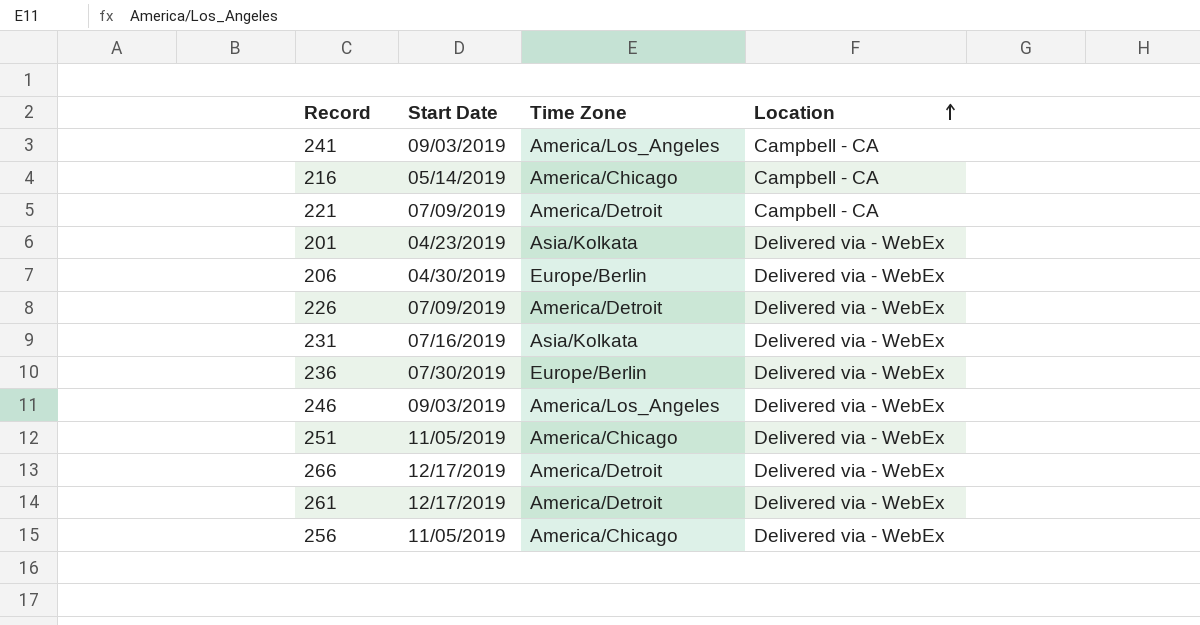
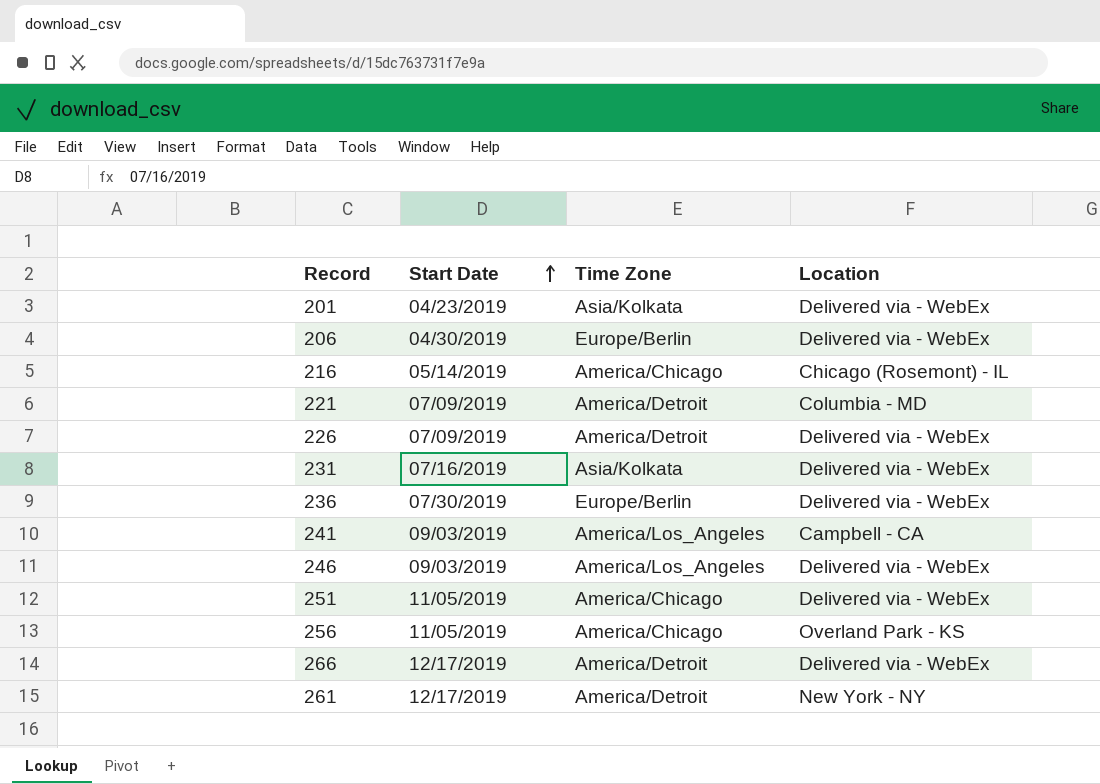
row order: Location ascending -> Start Date ascending
216 | Location: Campbell - CA -> Chicago (Rosemont) - IL
221 | Location: Campbell - CA -> Columbia - MD
256 | Location: Delivered via - WebEx -> Overland Park - KS
261 | Location: Delivered via - WebEx -> New York - NY

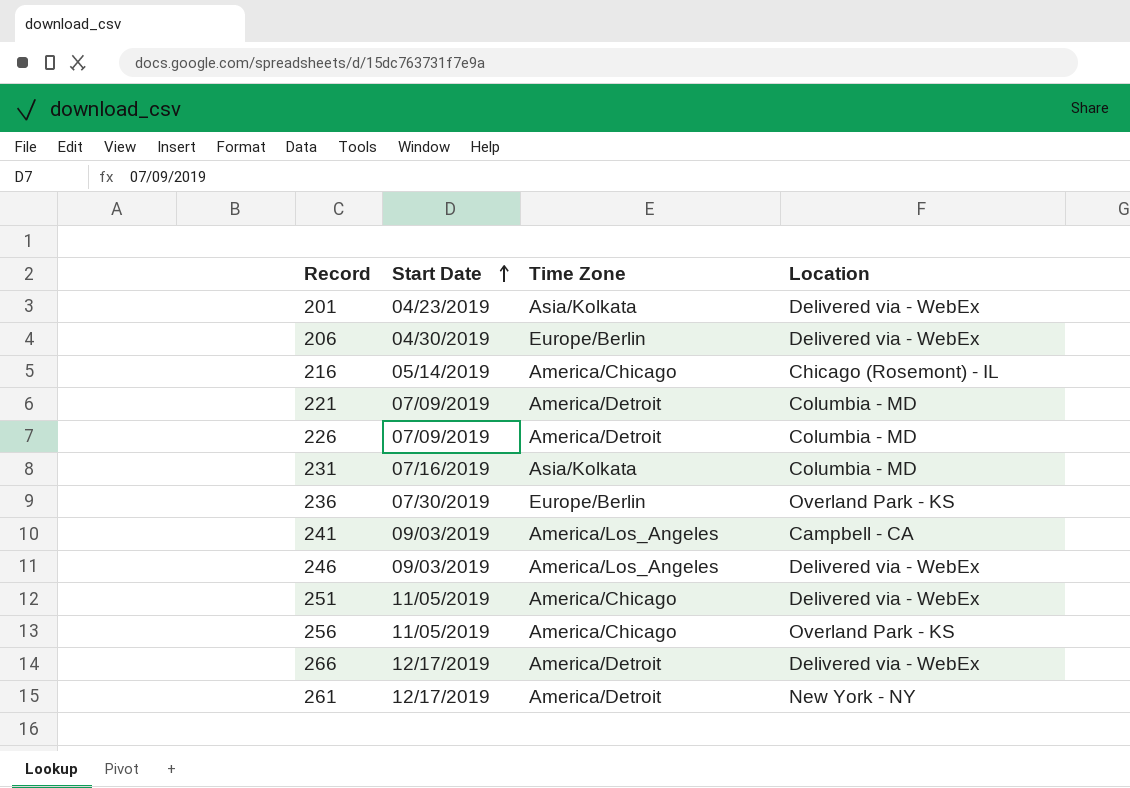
226 | Location: Delivered via - WebEx -> Columbia - MD
231 | Location: Delivered via - WebEx -> Columbia - MD
236 | Location: Delivered via - WebEx -> Overland Park - KS

